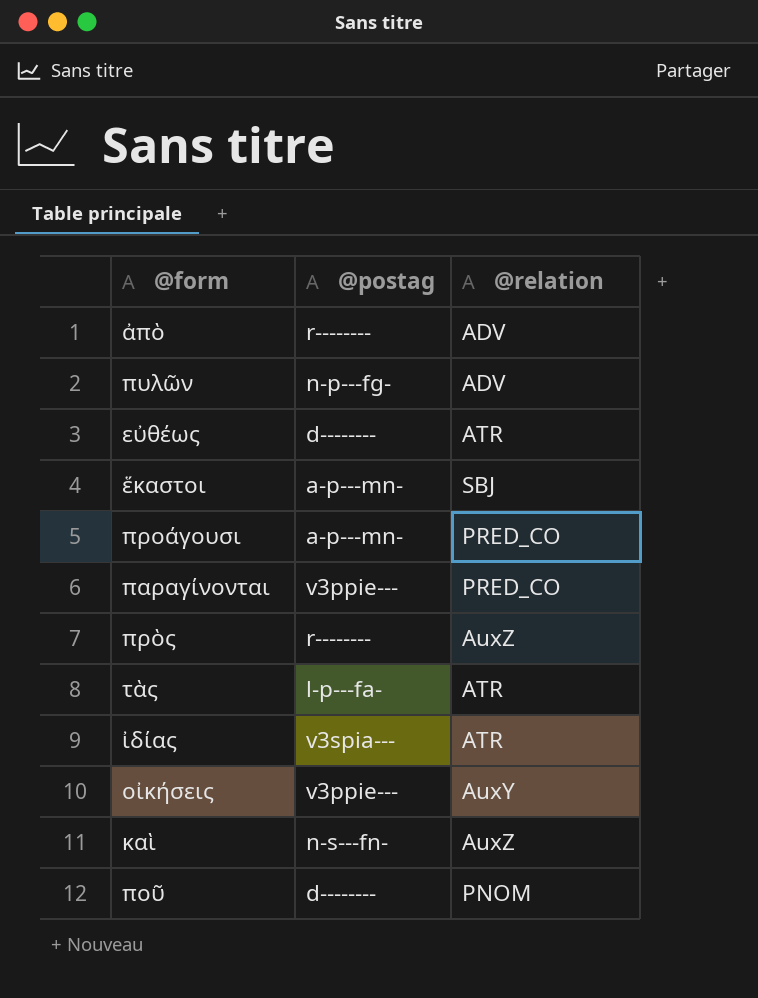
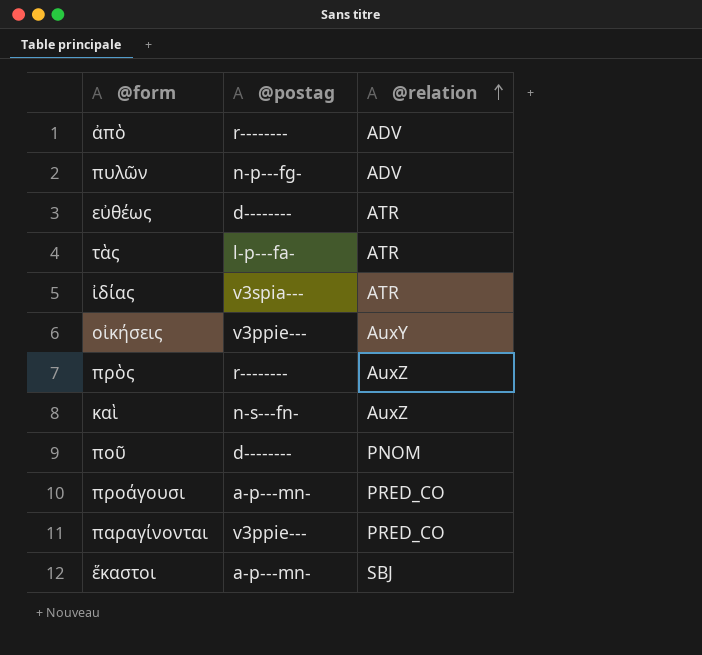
row order: none -> @relation ascending

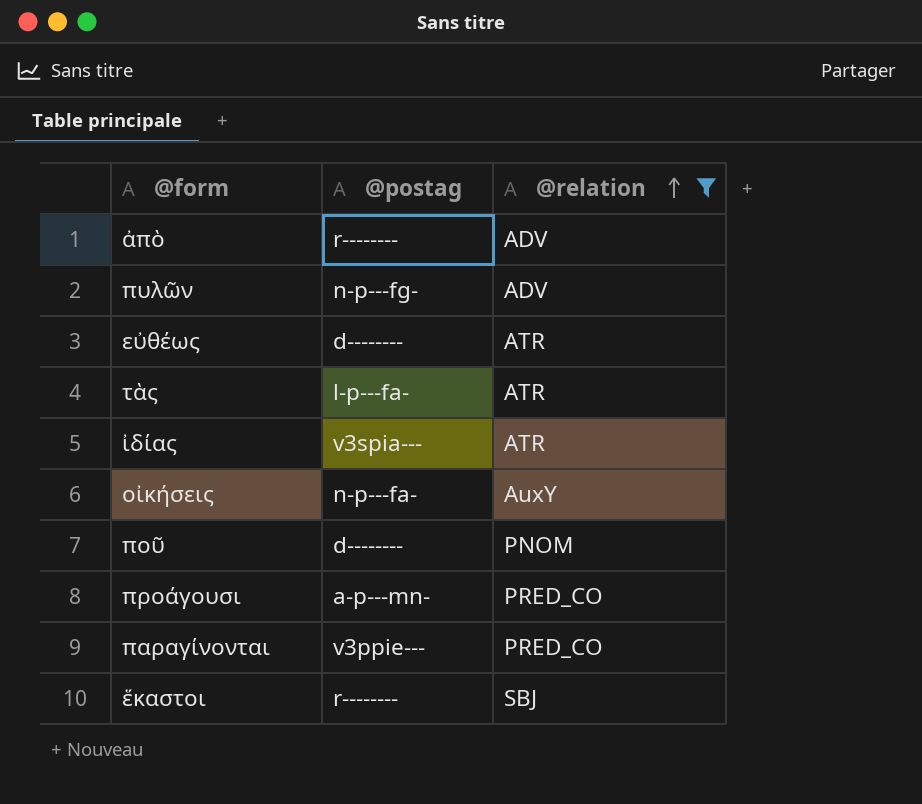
filter: none -> @relation != AuxZ
οἰκήσεις | @postag: v3ppie--- -> n-p---fa-
ἕκαστοι | @postag: a-p---mn- -> r--------

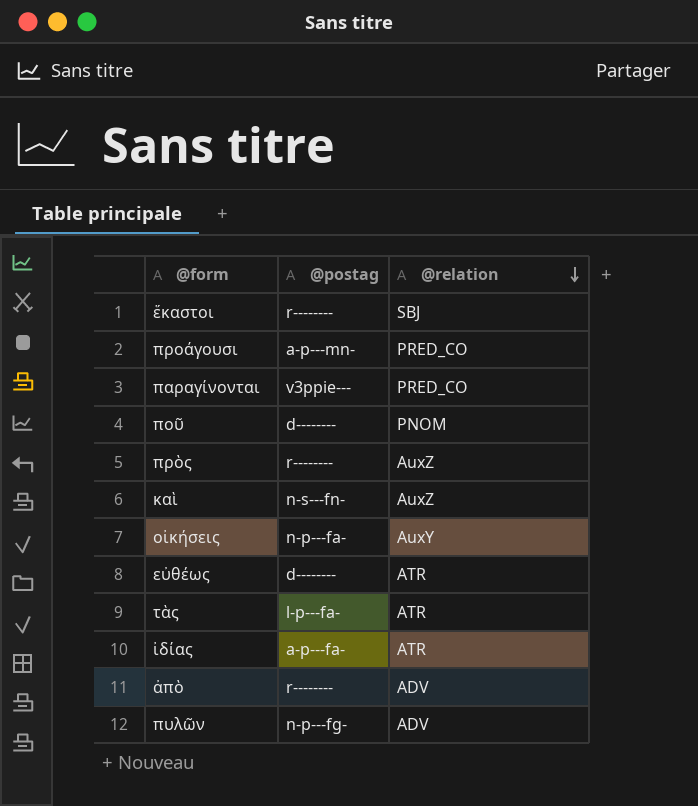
filter: @relation != AuxZ -> none
row order: @relation ascending -> @relation descending
ἰδίας | @postag: v3spia--- -> a-p---fa-

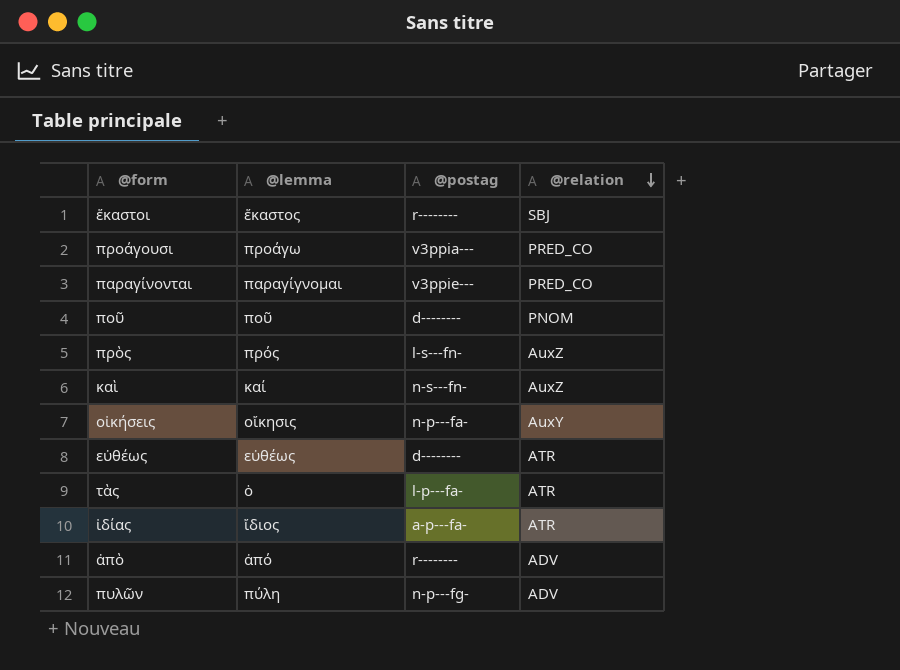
column @lemma | position: none -> 2
προάγουσι | @postag: a-p---mn- -> v3ppia---
πρὸς | @postag: r-------- -> l-s---fn-

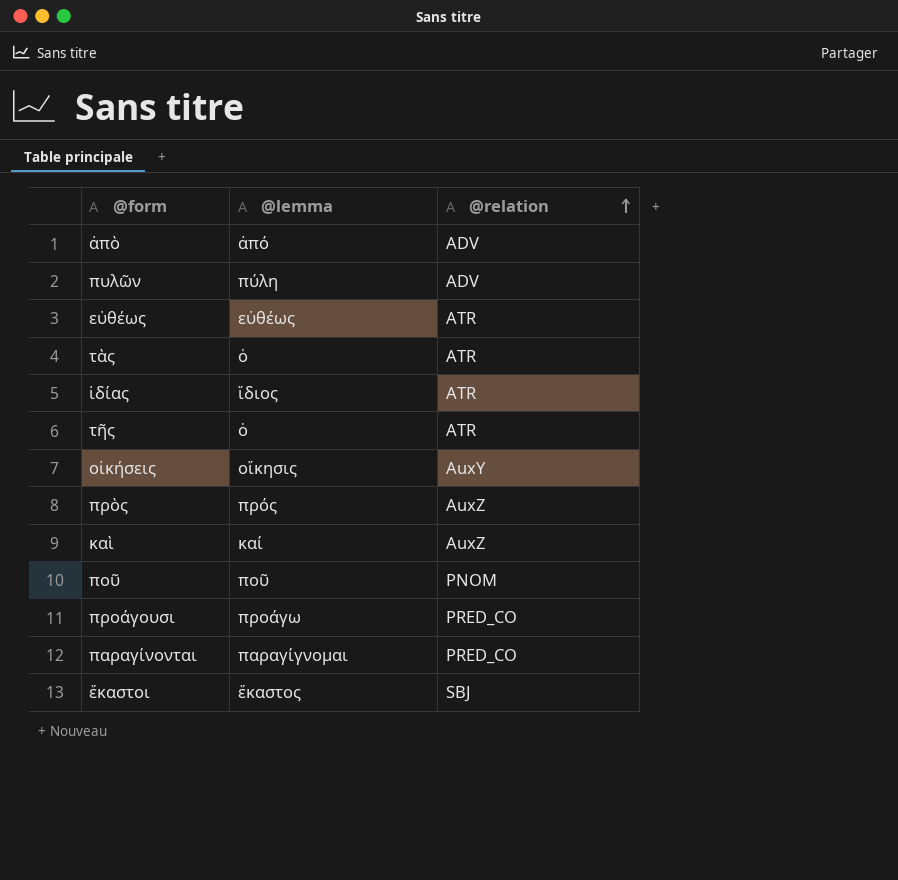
row order: @relation descending -> @relation ascending
column @postag | position: 3 -> none
row τῆς: none -> ὁ | ATR

